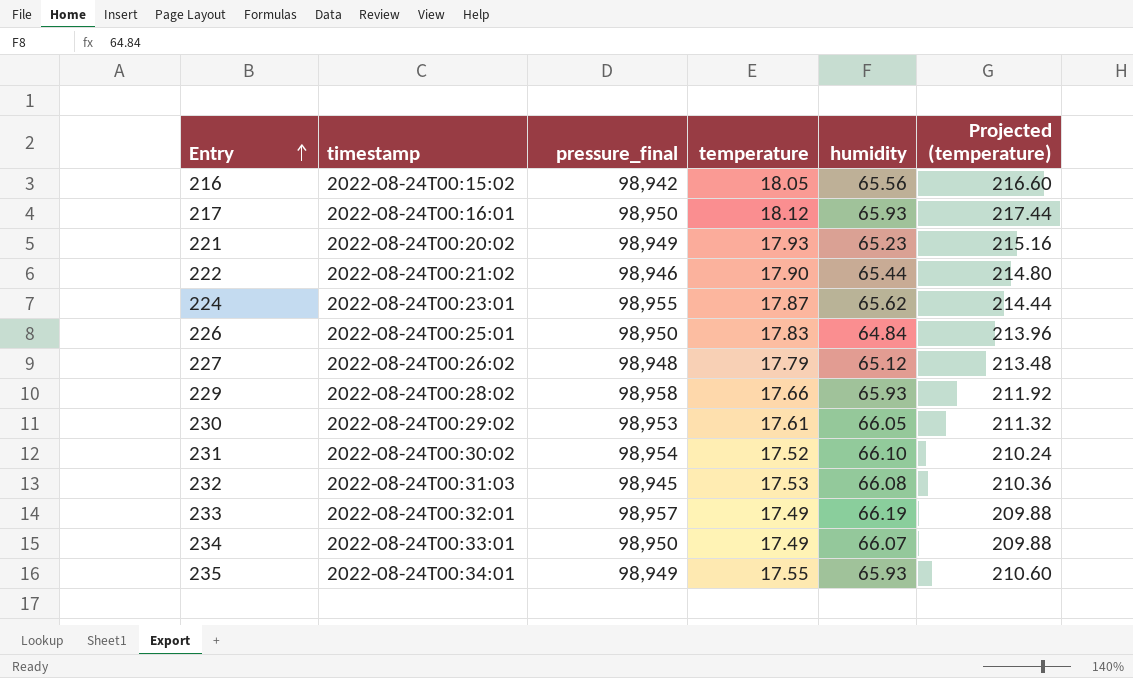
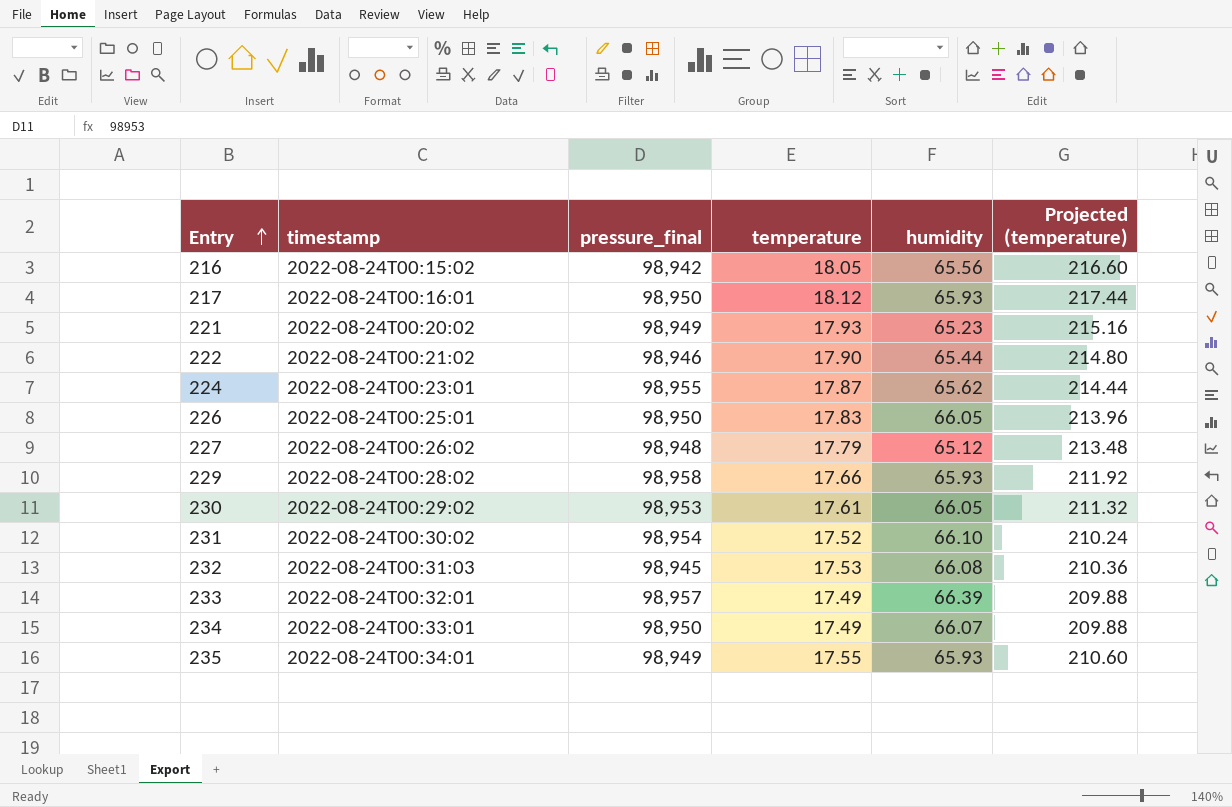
226 | humidity: 64.84 -> 66.05
233 | humidity: 66.19 -> 66.39

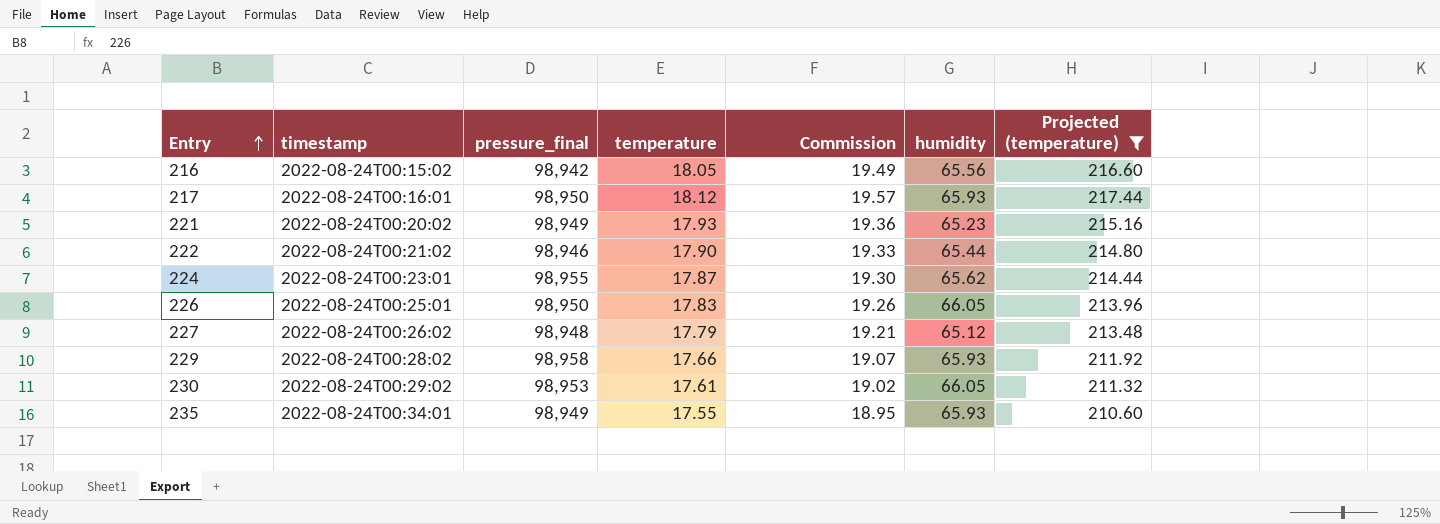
filter: none -> Projected (temperature) >= 210.60
column Commission | formula: none -> [temperature] * 1.08

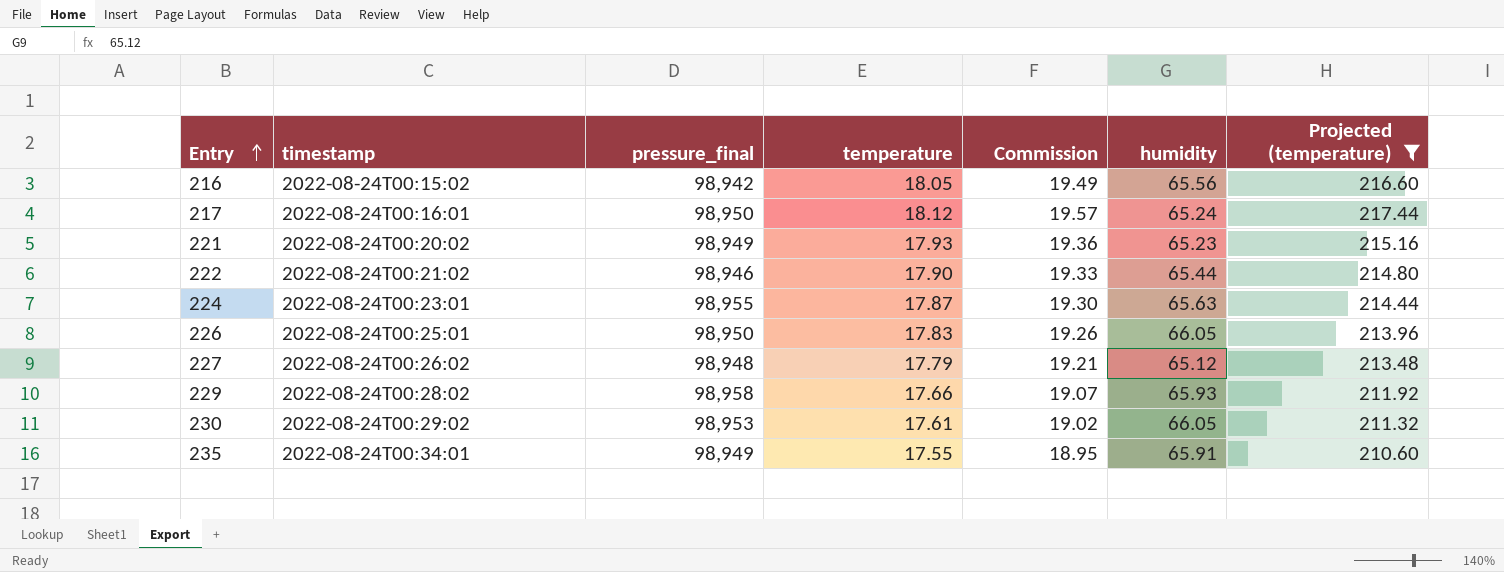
217 | humidity: 65.93 -> 65.24
224 | humidity: 65.62 -> 65.63
235 | humidity: 65.93 -> 65.91

